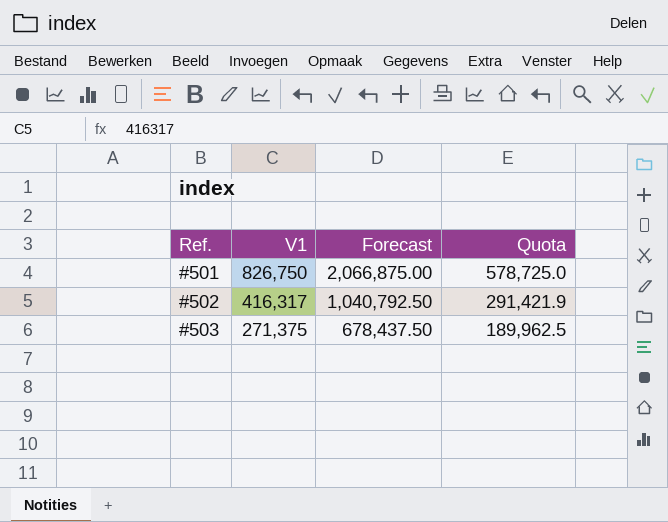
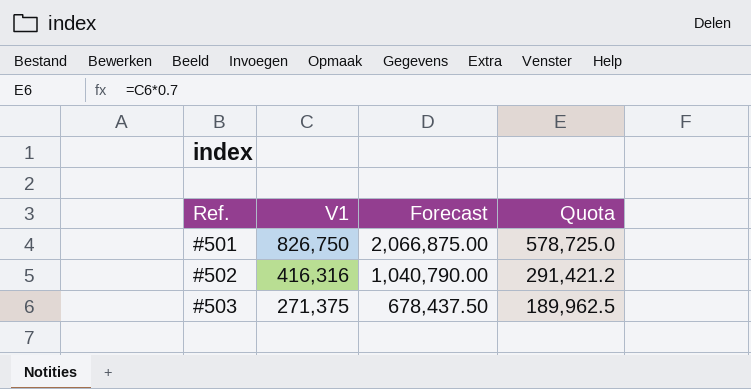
#502 | V1: 416,317 -> 416,316
#502 | Forecast: 1,040,792.50 -> 1,040,790.00
#502 | Quota: 291,421.9 -> 291,421.2

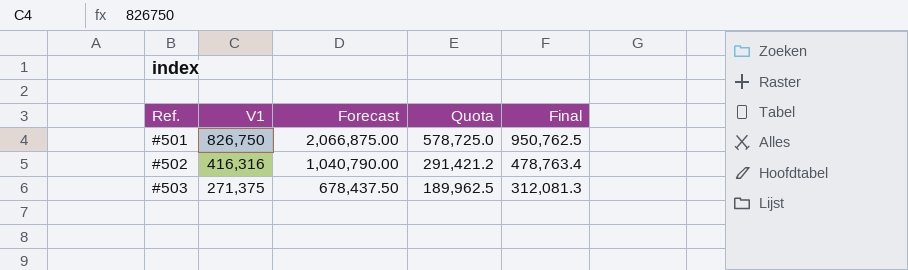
column Final | formula: none -> [V1] * 1.15

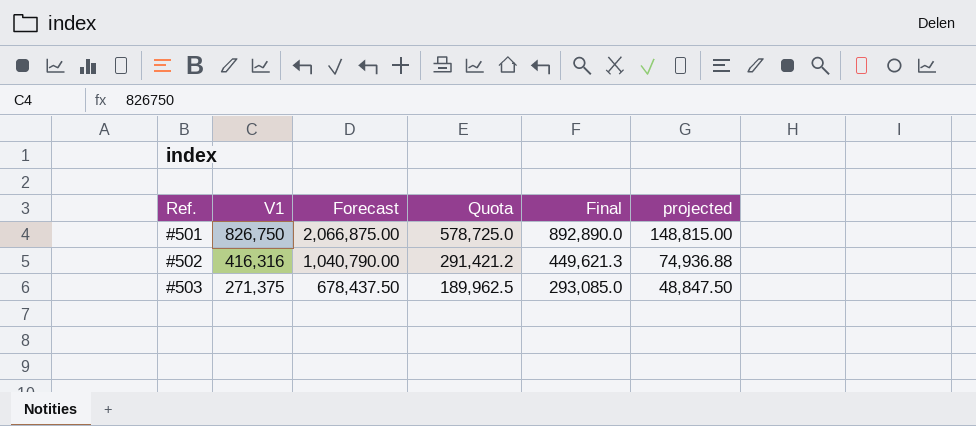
column Final | formula: [V1] * 1.15 -> [V1] * 1.08
column projected | formula: none -> [V1] * 0.18

